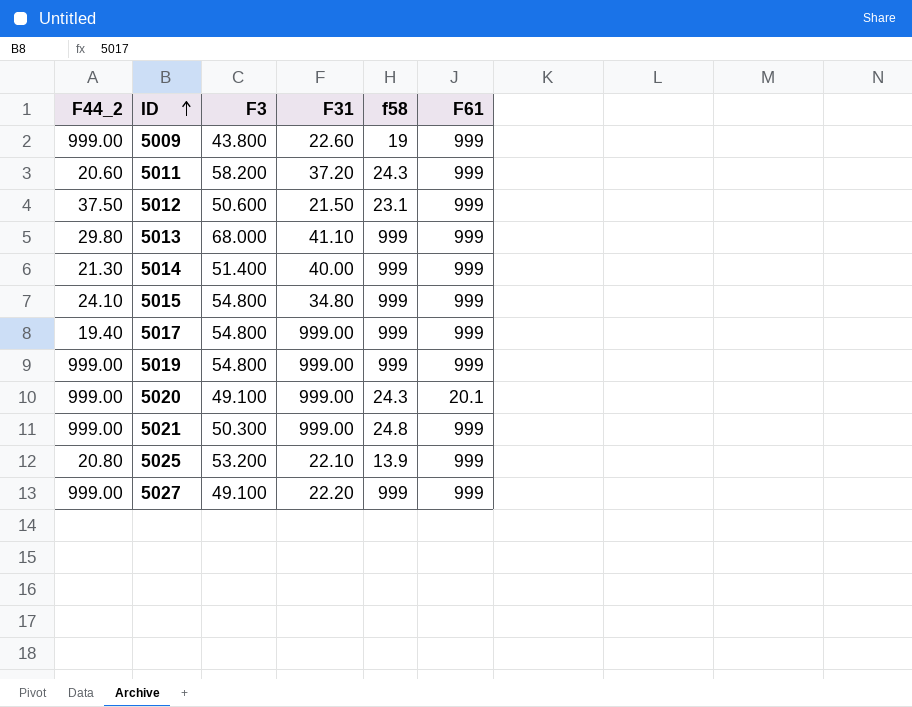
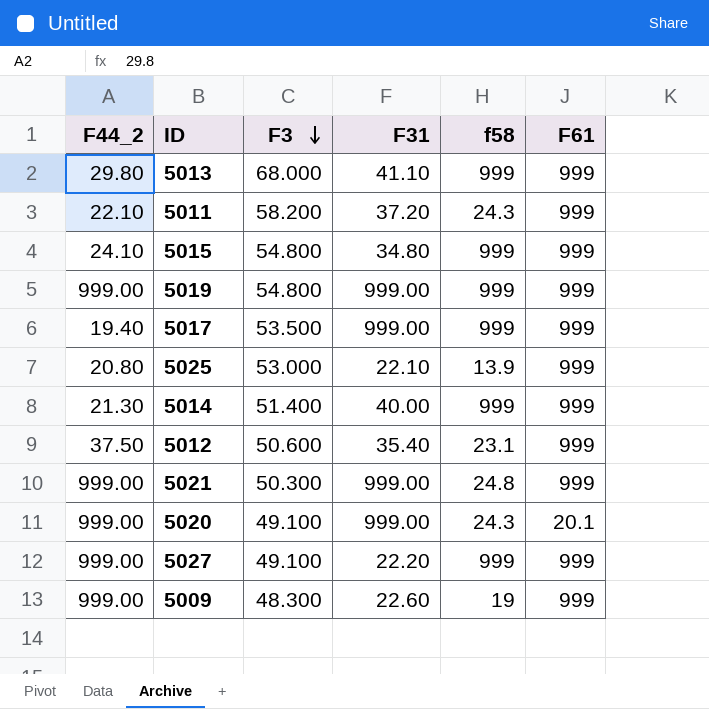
row order: ID ascending -> F3 descending
5011 | F44_2: 20.60 -> 22.10
5017 | F3: 54.800 -> 53.500
5025 | F3: 53.200 -> 53.000
5012 | F31: 21.50 -> 35.40
5009 | F3: 43.800 -> 48.300

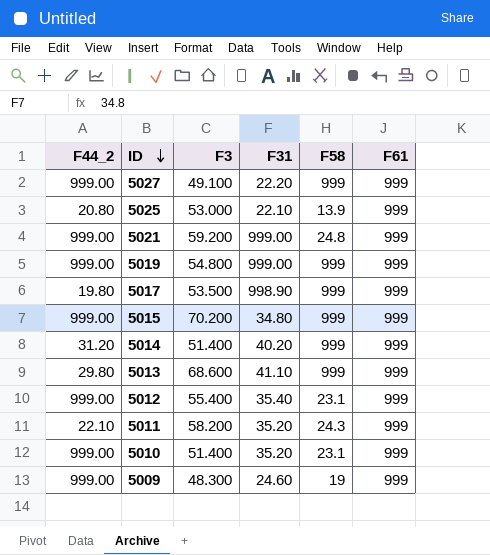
row order: F3 descending -> ID descending
column name: f58 -> F58
row 5020: 999.00 | 49.100 | 999.00 | 24.3 | 20.1 -> none
5021 | F3: 50.300 -> 59.200
5017 | F44_2: 19.40 -> 19.80
5017 | F31: 999.00 -> 998.90
5015 | F44_2: 24.10 -> 999.00
5015 | F3: 54.800 -> 70.200
5014 | F44_2: 21.30 -> 31.20
5014 | F31: 40.00 -> 40.20
5013 | F3: 68.000 -> 68.600
5012 | F44_2: 37.50 -> 999.00
5012 | F3: 50.600 -> 55.400
5011 | F31: 37.20 -> 35.20
row 5010: none -> 999.00 | 51.400 | 35.20 | 23.1 | 999
5009 | F31: 22.60 -> 24.60

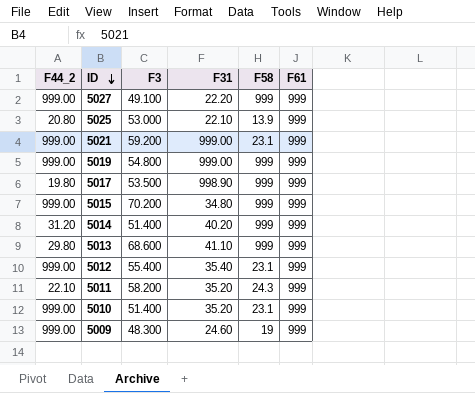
5021 | F58: 24.8 -> 23.1

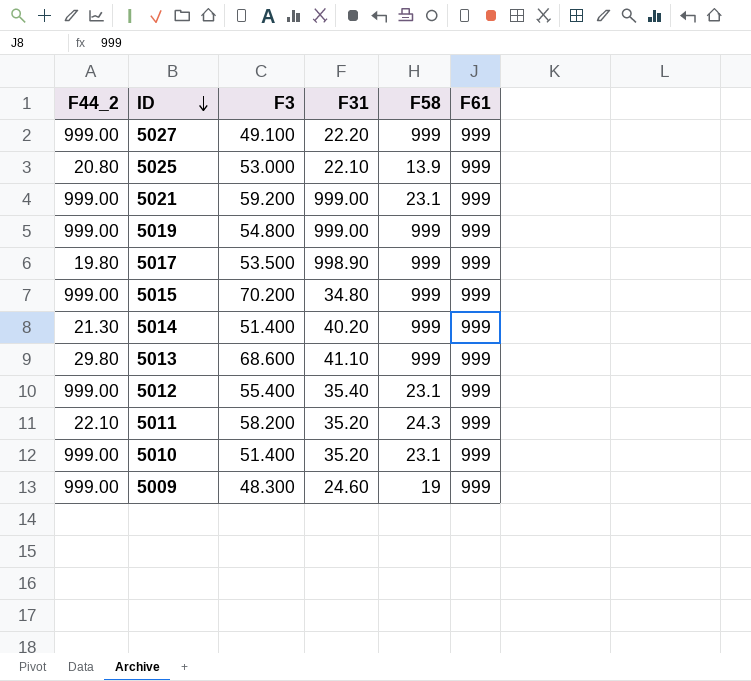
5014 | F44_2: 31.20 -> 21.30

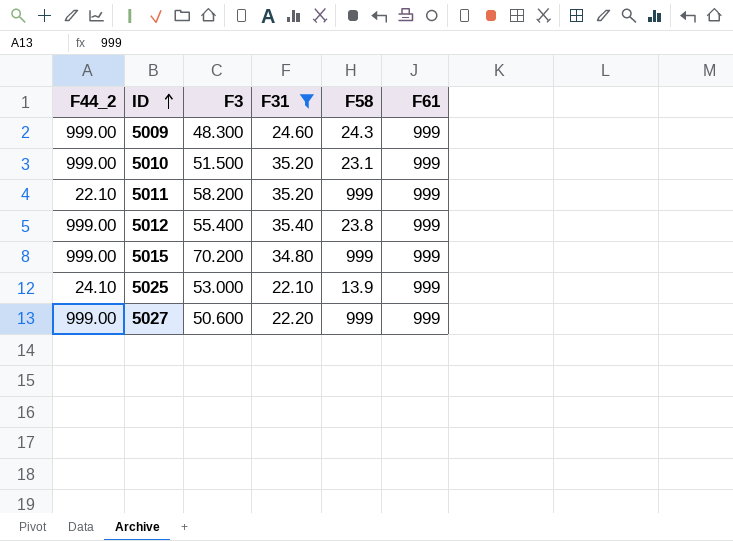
filter: none -> F31 <= 35.40
row order: ID descending -> ID ascending
5009 | F58: 19 -> 24.3
5010 | F3: 51.400 -> 51.500
5011 | F58: 24.3 -> 999
5012 | F58: 23.1 -> 23.8
5025 | F44_2: 20.80 -> 24.10
5027 | F3: 49.100 -> 50.600

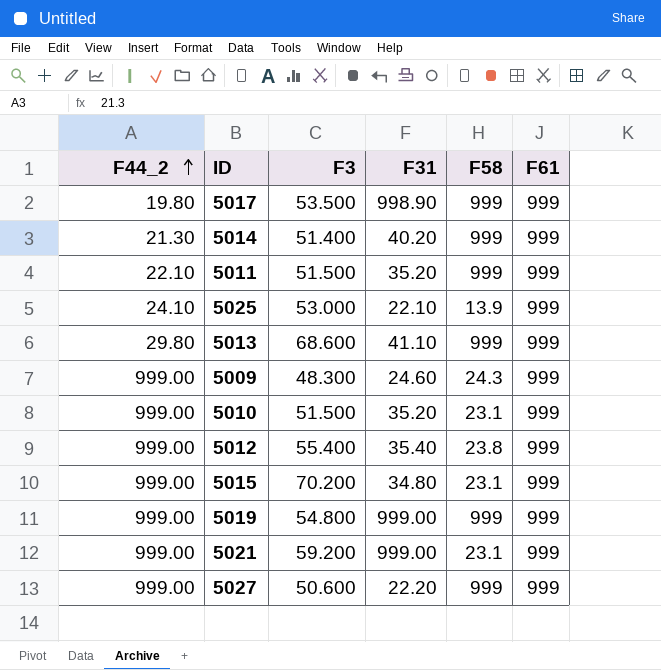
filter: F31 <= 35.40 -> none
row order: ID ascending -> F44_2 ascending
5011 | F3: 58.200 -> 51.500
5015 | F58: 999 -> 23.1

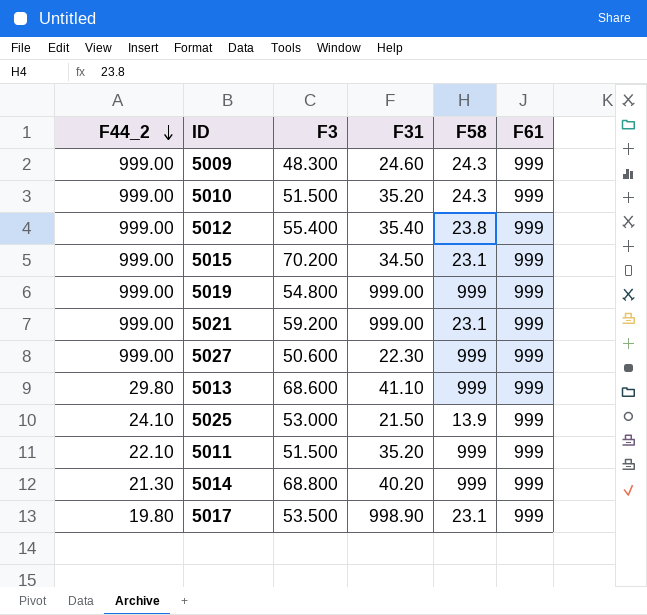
row order: F44_2 ascending -> F44_2 descending
5010 | F58: 23.1 -> 24.3
5015 | F31: 34.80 -> 34.50
5027 | F31: 22.20 -> 22.30
5025 | F31: 22.10 -> 21.50
5014 | F3: 51.400 -> 68.800
5017 | F58: 999 -> 23.1

